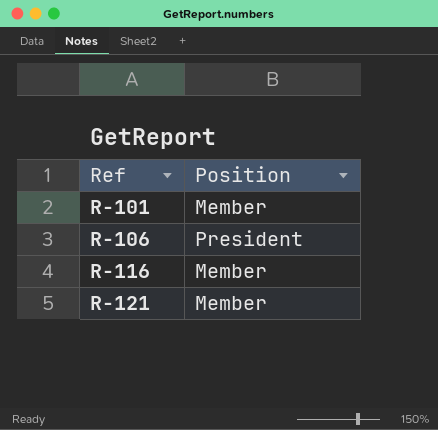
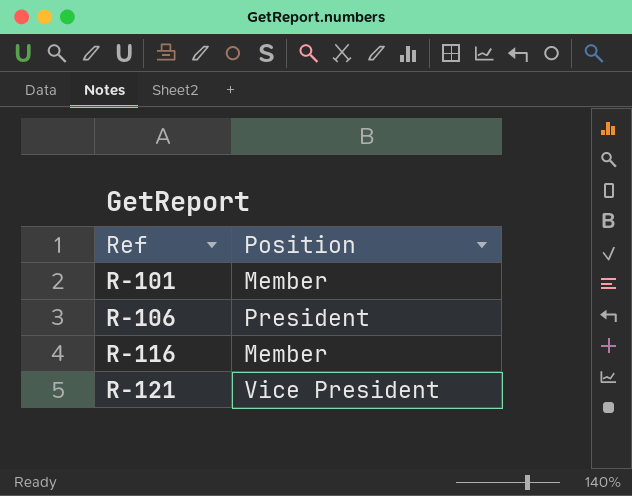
R-121 | Position: Member -> Vice President

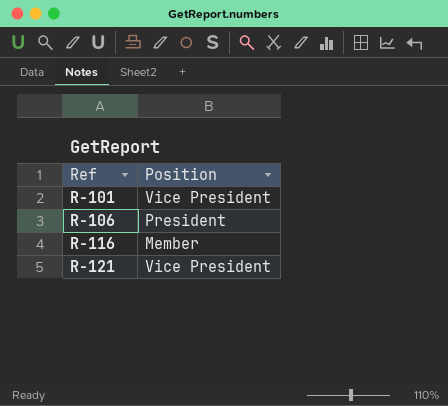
R-101 | Position: Member -> Vice President

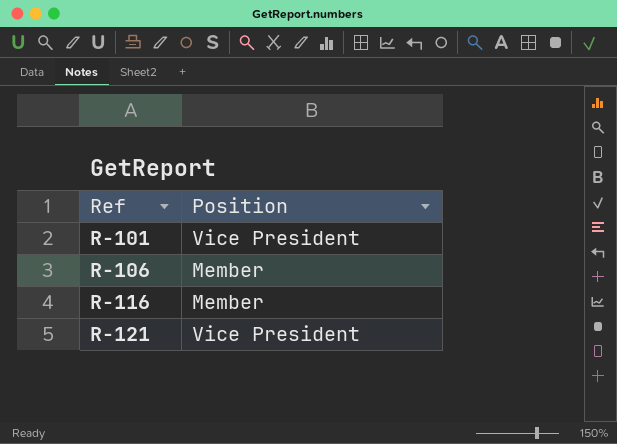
R-106 | Position: President -> Member

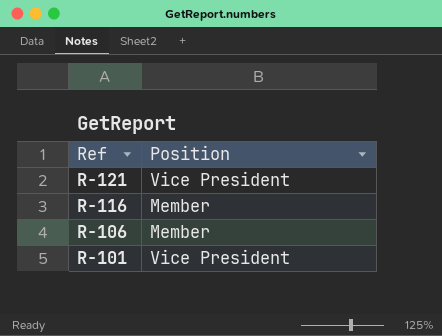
row order: Ref ascending -> Ref descending

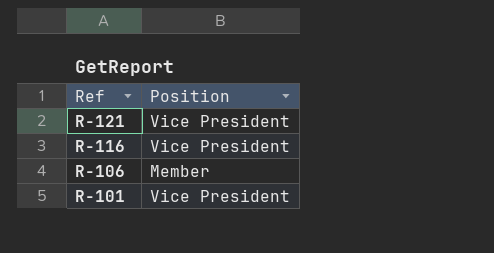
R-116 | Position: Member -> Vice President

